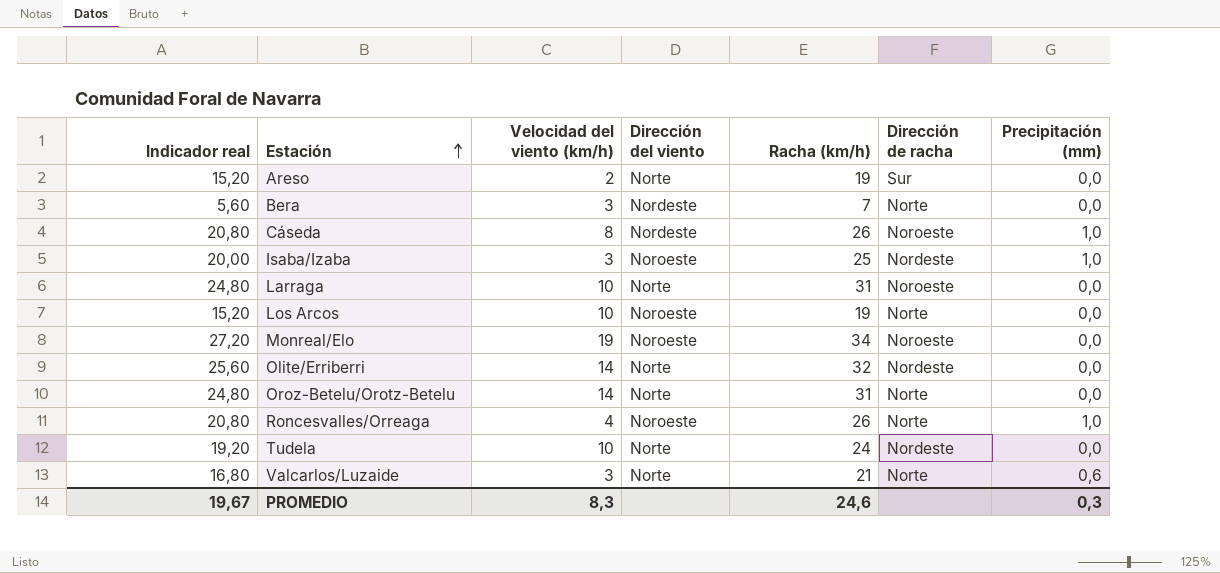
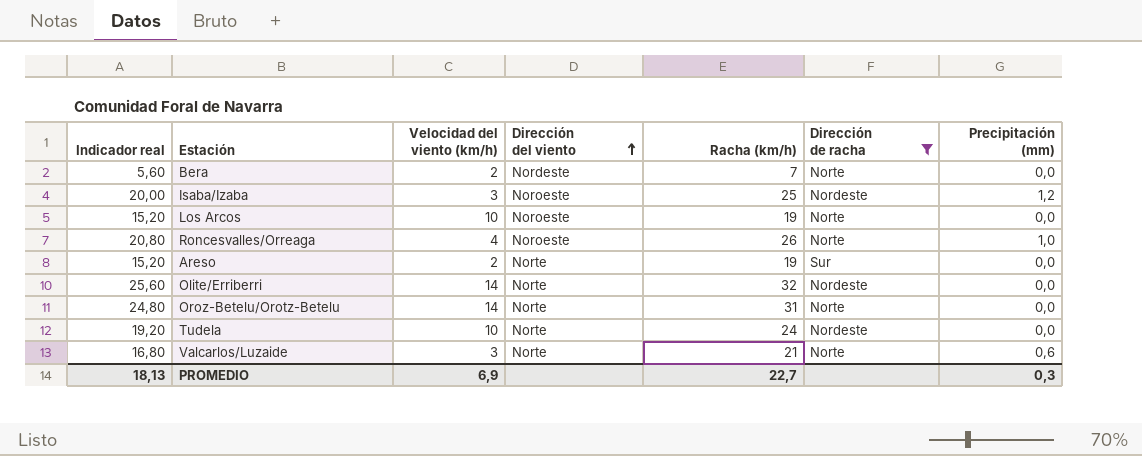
filter: none -> Dirección de racha != Noroeste
row order: Estación ascending -> Dirección del viento ascending
Bera | Velocidad del viento (km/h): 3 -> 2
Isaba/Izaba | Precipitación (mm): 1,0 -> 1,2
PROMEDIO | Indicador real: 19,67 -> 18,13
PROMEDIO | Velocidad del viento (km/h): 8,3 -> 6,9
PROMEDIO | Racha (km/h): 24,6 -> 22,7

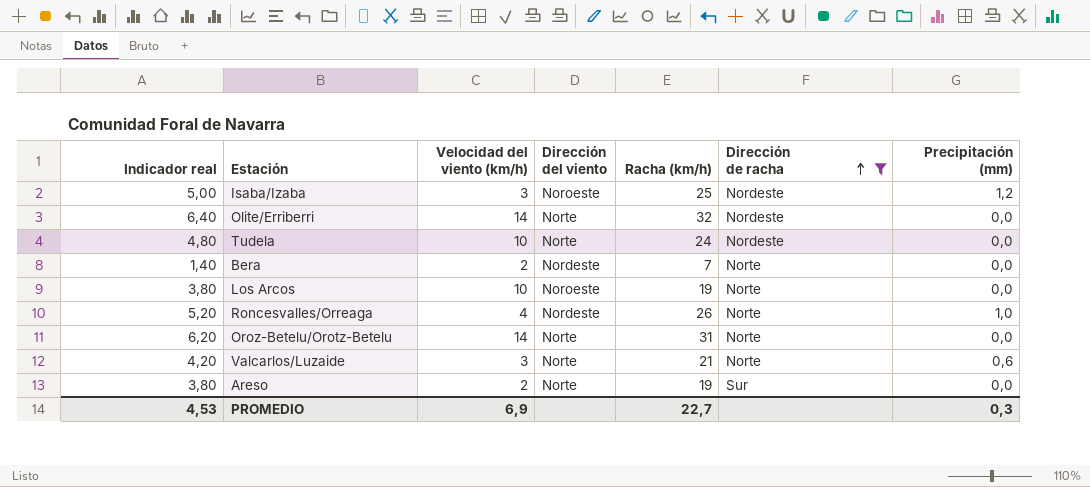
row order: Dirección del viento ascending -> Dirección de racha ascending
column Indicador real | formula: [Racha (km/h)] * 0,8 -> [Racha (km/h)] * 0,2
Roncesvalles/Orreaga | Dirección del viento: Noroeste -> Nordeste
PROMEDIO | Indicador real: 18,13 -> 4,53

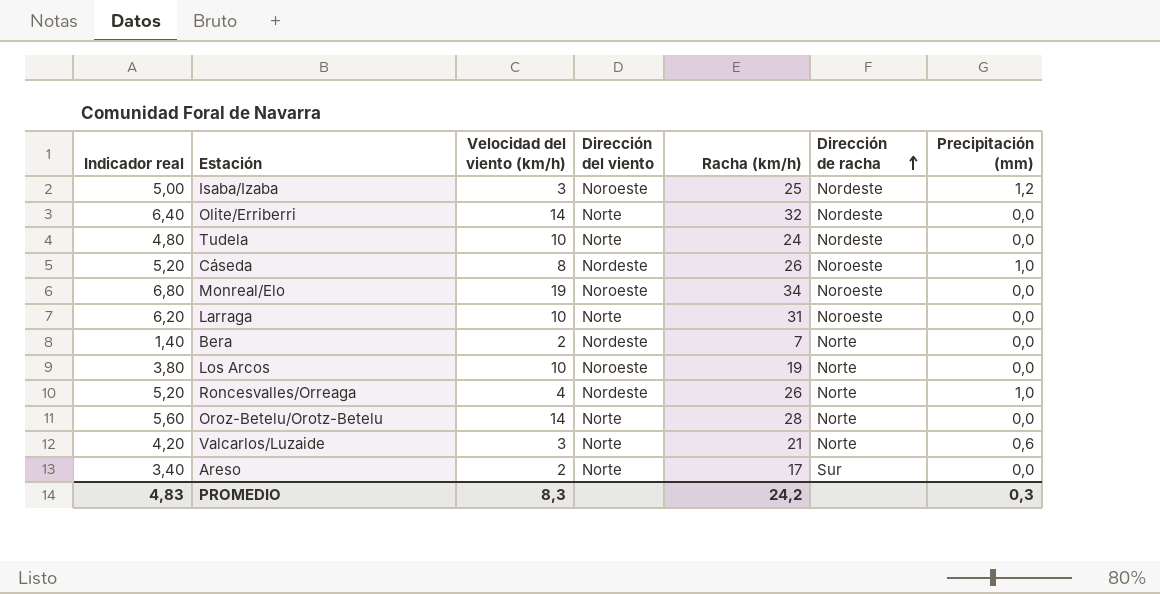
filter: Dirección de racha != Noroeste -> none
Oroz-Betelu/Orotz-Betelu | Indicador real: 6,20 -> 5,60
Oroz-Betelu/Orotz-Betelu | Racha (km/h): 31 -> 28
Areso | Indicador real: 3,80 -> 3,40
Areso | Racha (km/h): 19 -> 17
PROMEDIO | Indicador real: 4,53 -> 4,83
PROMEDIO | Velocidad del viento (km/h): 6,9 -> 8,3
PROMEDIO | Racha (km/h): 22,7 -> 24,2

